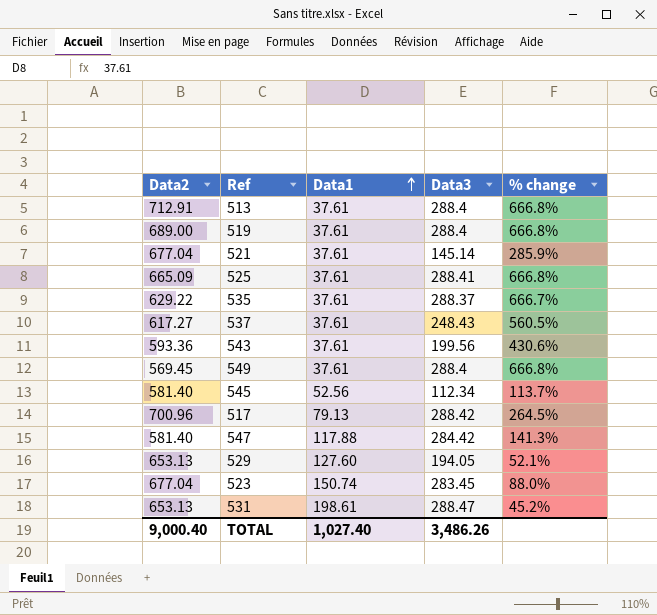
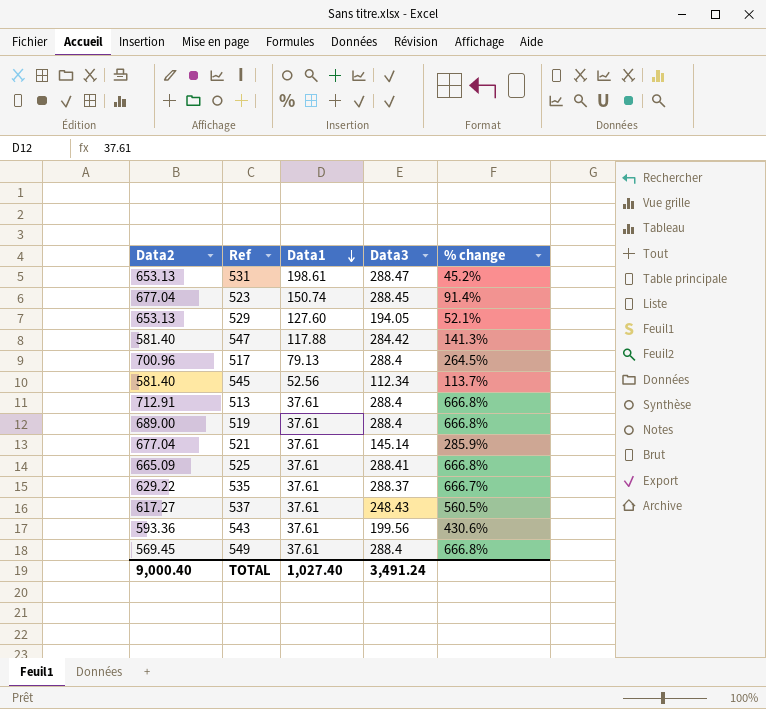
row order: Data1 ascending -> Data1 descending
523 | Data3: 283.45 -> 288.45
523 | % change: 88.0% -> 91.4%
517 | Data3: 288.42 -> 288.4
TOTAL | Data3: 3,486.26 -> 3,491.24

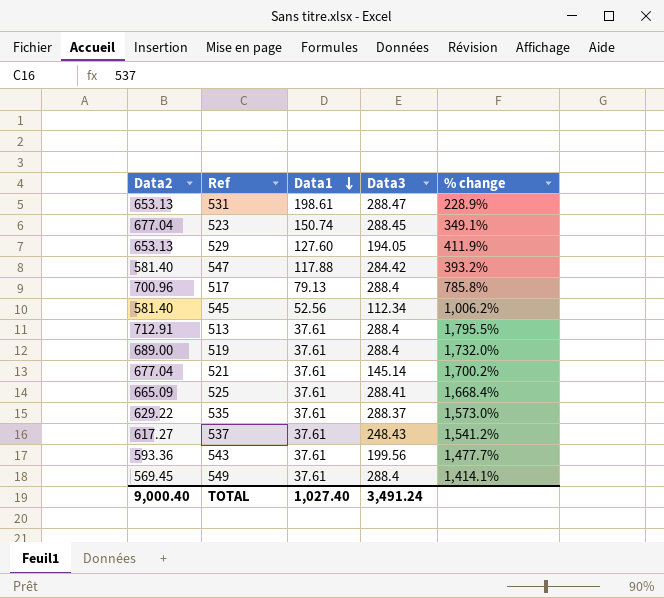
column % change | formula: ([Data3] - [Data1]) / [Data1] -> ([Data2] - [Data1]) / [Data1]

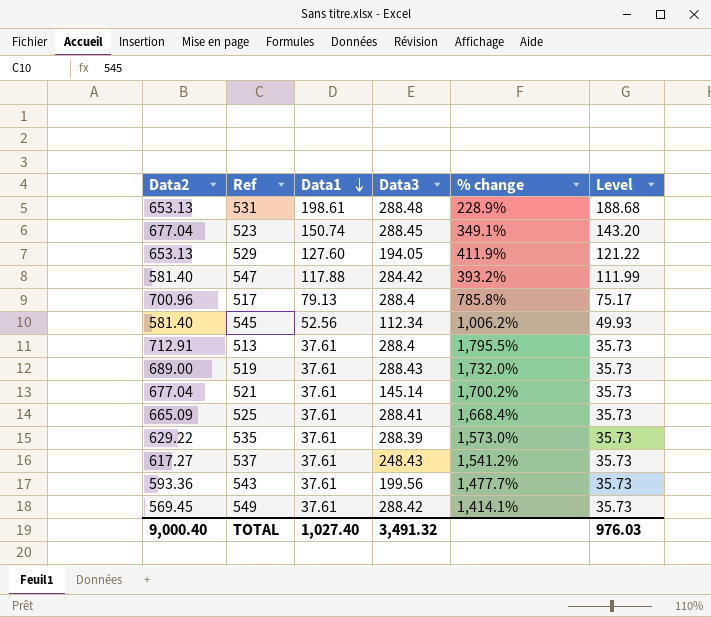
column Level | formula: none -> [Data1] * 0.95
531 | Data3: 288.47 -> 288.48
519 | Data3: 288.4 -> 288.43
535 | Data3: 288.37 -> 288.39
549 | Data3: 288.4 -> 288.42
TOTAL | Data3: 3,491.24 -> 3,491.32

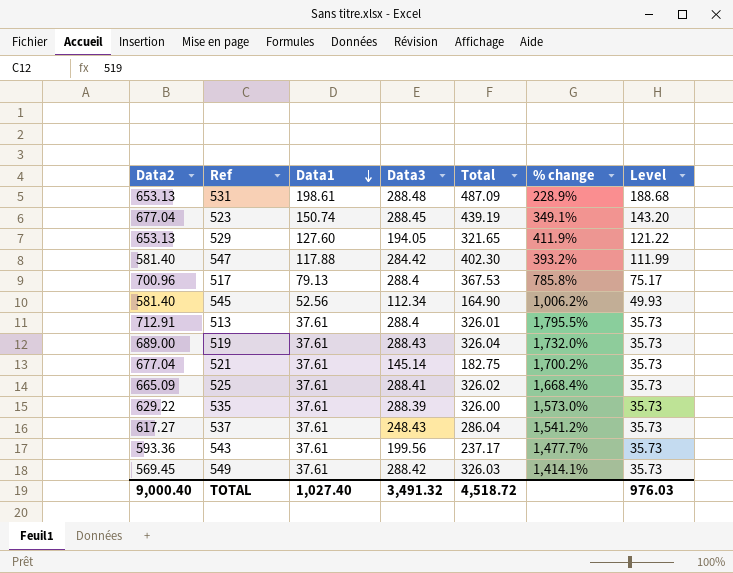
column Total | formula: none -> [Data1] + [Data3]

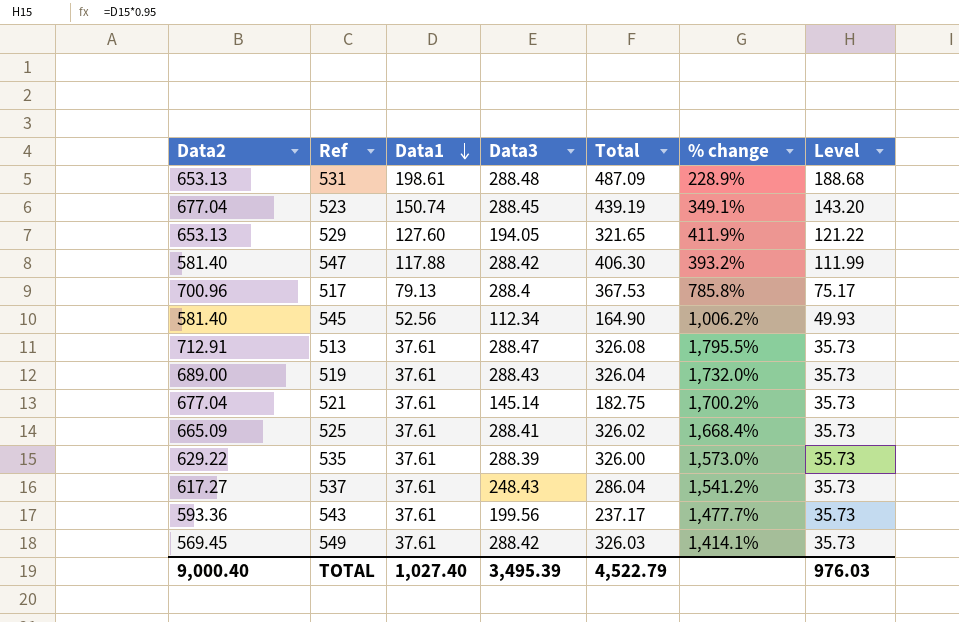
547 | Data3: 284.42 -> 288.42
547 | Total: 402.30 -> 406.30
513 | Data3: 288.4 -> 288.47
513 | Total: 326.01 -> 326.08
TOTAL | Data3: 3,491.32 -> 3,495.39
TOTAL | Total: 4,518.72 -> 4,522.79

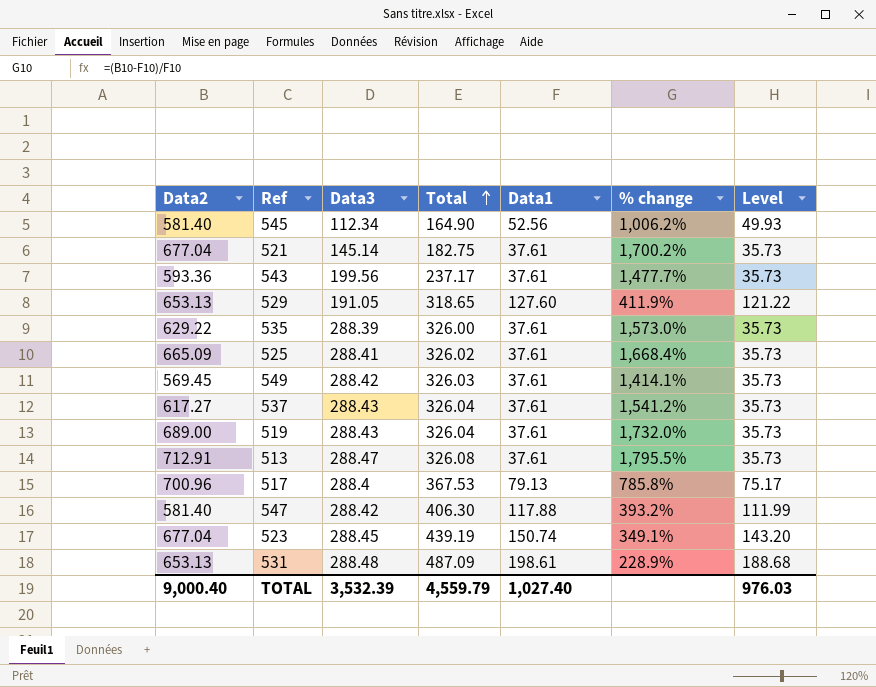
row order: Data1 descending -> Total ascending
column Data1 | position: 3 -> 5
529 | Data3: 194.05 -> 191.05
529 | Total: 321.65 -> 318.65
537 | Data3: 248.43 -> 288.43
537 | Total: 286.04 -> 326.04
TOTAL | Data3: 3,495.39 -> 3,532.39
TOTAL | Total: 4,522.79 -> 4,559.79

